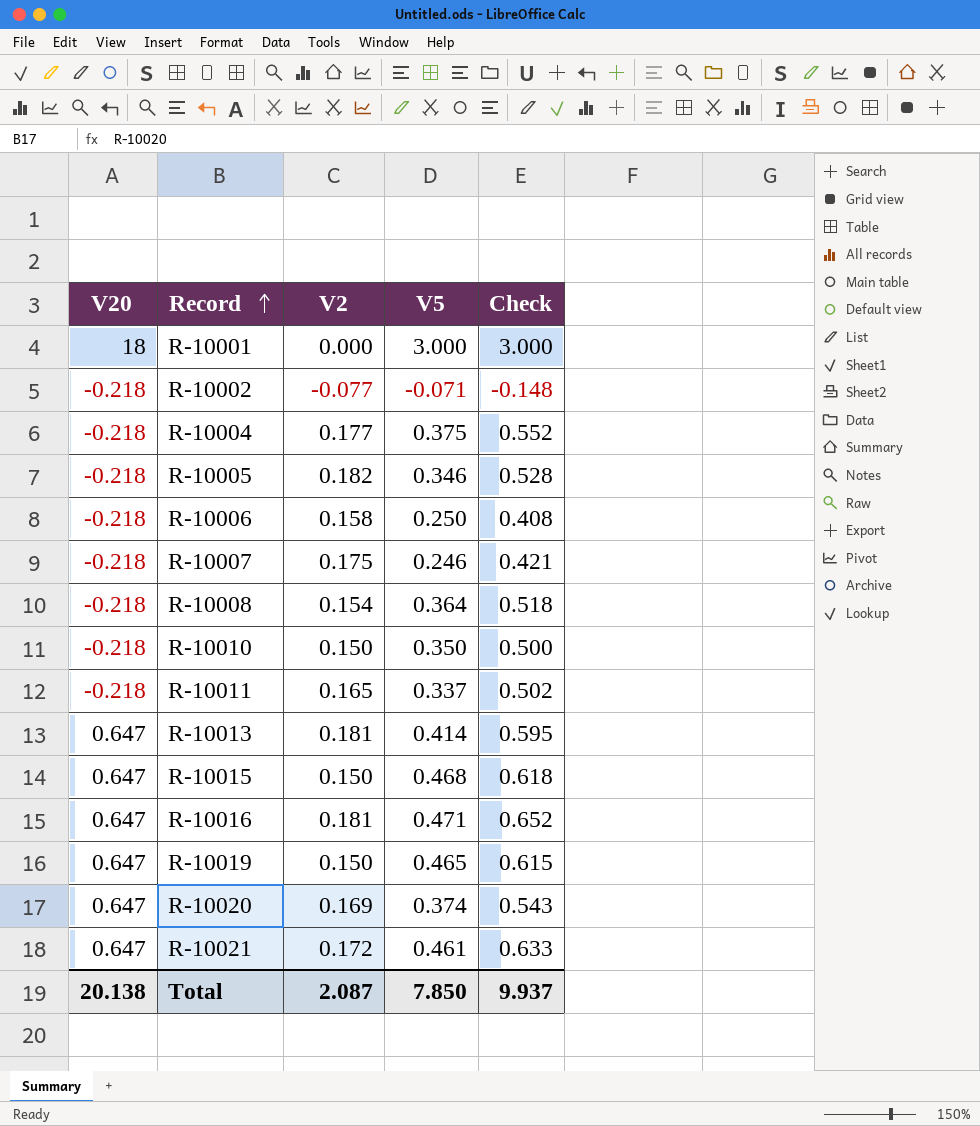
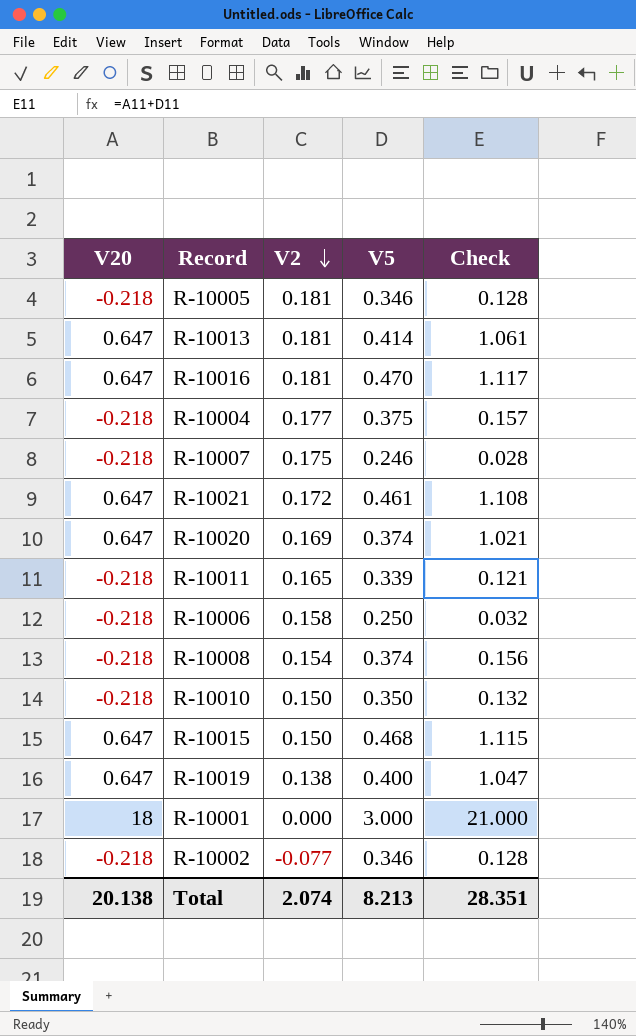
row order: Record ascending -> V2 descending
column Check | formula: [V2] + [V5] -> [V20] + [V5]
R-10005 | V2: 0.182 -> 0.181
R-10016 | V5: 0.471 -> 0.470
R-10011 | V5: 0.337 -> 0.339
R-10008 | V5: 0.364 -> 0.374
R-10019 | V2: 0.150 -> 0.138
R-10019 | V5: 0.465 -> 0.400
R-10002 | V5: -0.071 -> 0.346
Total | V2: 2.087 -> 2.074
Total | V5: 7.850 -> 8.213
Total | Check: 9.937 -> 28.351

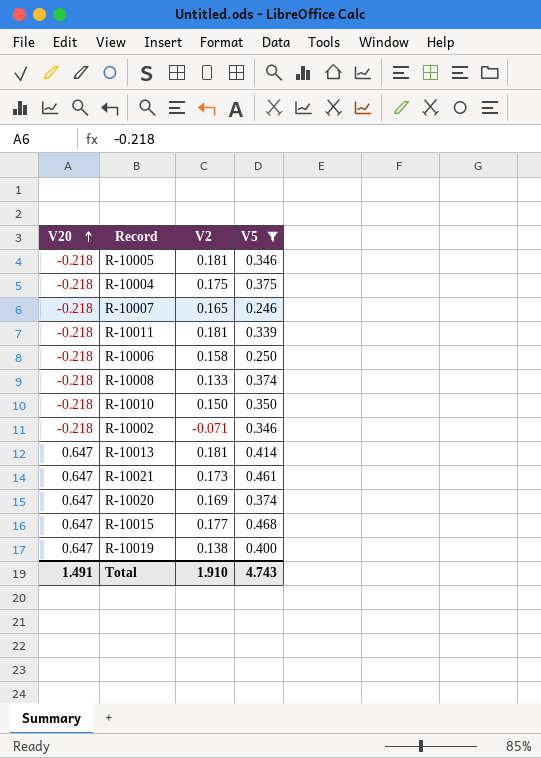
filter: none -> V5 <= 0.468
row order: V2 descending -> V20 ascending
column Check | formula: [V20] + [V5] -> none
R-10004 | V2: 0.177 -> 0.175
R-10007 | V2: 0.175 -> 0.165
R-10011 | V2: 0.165 -> 0.181
R-10008 | V2: 0.154 -> 0.133
R-10002 | V2: -0.077 -> -0.071
R-10021 | V2: 0.172 -> 0.173
R-10015 | V2: 0.150 -> 0.177
Total | V20: 20.138 -> 1.491
Total | V2: 2.074 -> 1.910
Total | V5: 8.213 -> 4.743

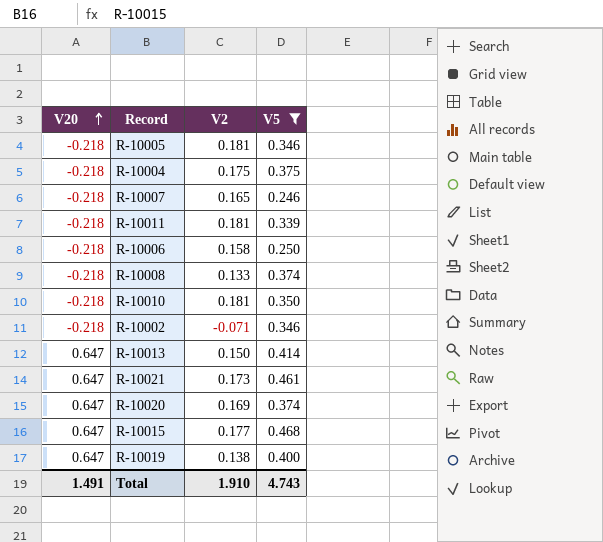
R-10010 | V2: 0.150 -> 0.181
R-10013 | V2: 0.181 -> 0.150

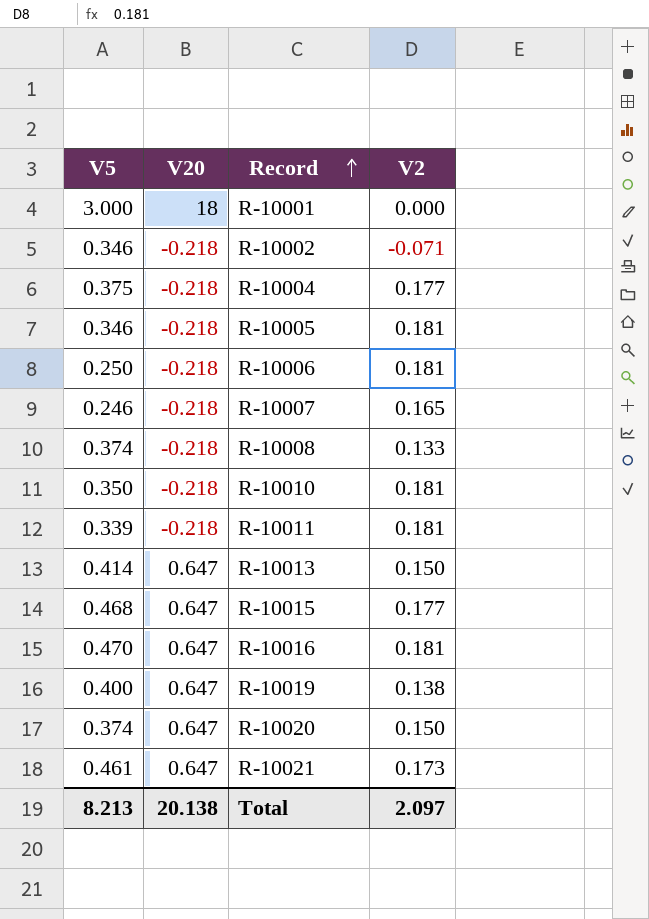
filter: V5 <= 0.468 -> none
row order: V20 ascending -> Record ascending
column V5 | position: 4 -> 1
R-10004 | V2: 0.175 -> 0.177
R-10006 | V2: 0.158 -> 0.181
R-10020 | V2: 0.169 -> 0.150
Total | V5: 4.743 -> 8.213
Total | V20: 1.491 -> 20.138
Total | V2: 1.910 -> 2.097

